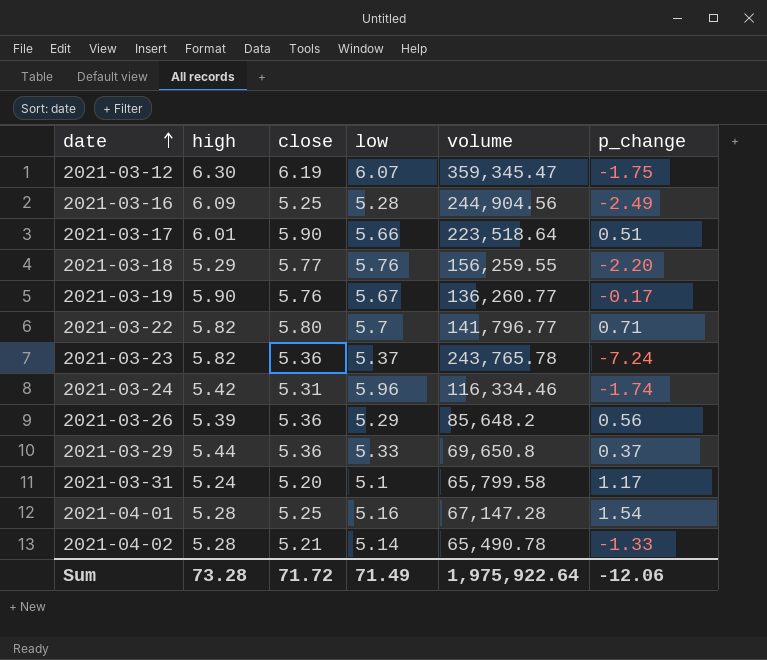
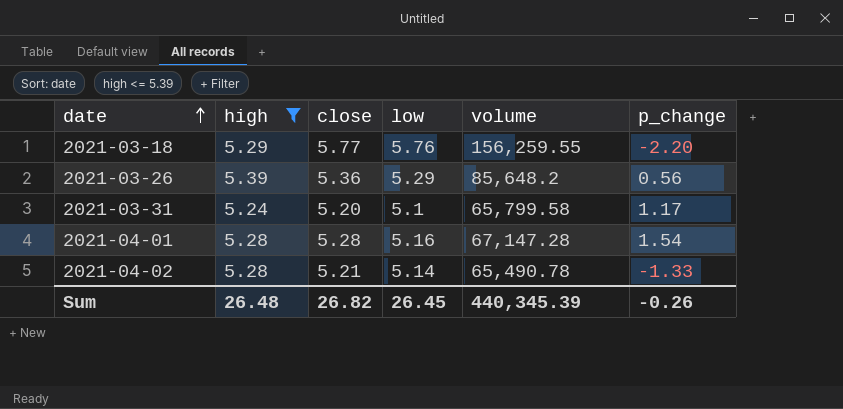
filter: none -> high <= 5.39
2021-04-01 | close: 5.25 -> 5.28
Sum | high: 73.28 -> 26.48
Sum | close: 71.72 -> 26.82
Sum | low: 71.49 -> 26.45
Sum | volume: 1,975,922.64 -> 440,345.39
Sum | p_change: -12.06 -> -0.26

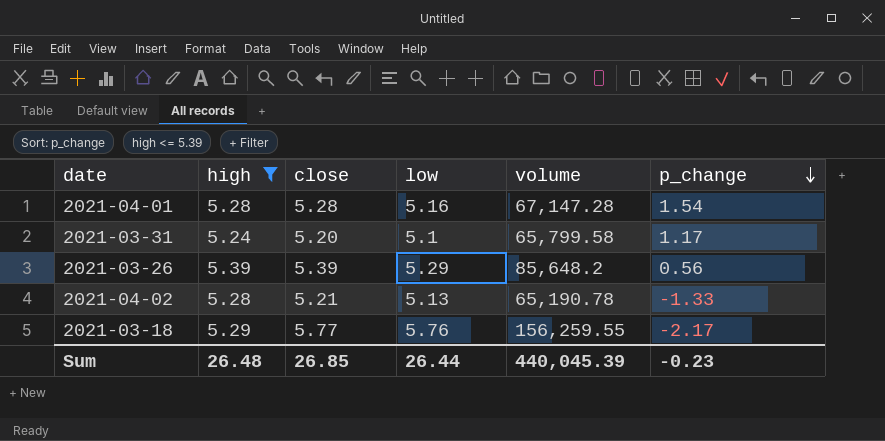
row order: date ascending -> p_change descending
2021-03-26 | close: 5.36 -> 5.39
2021-04-02 | low: 5.14 -> 5.13
2021-04-02 | volume: 65,490.78 -> 65,190.78
2021-03-18 | p_change: -2.20 -> -2.17
Sum | close: 26.82 -> 26.85
Sum | low: 26.45 -> 26.44
Sum | volume: 440,345.39 -> 440,045.39
Sum | p_change: -0.26 -> -0.23

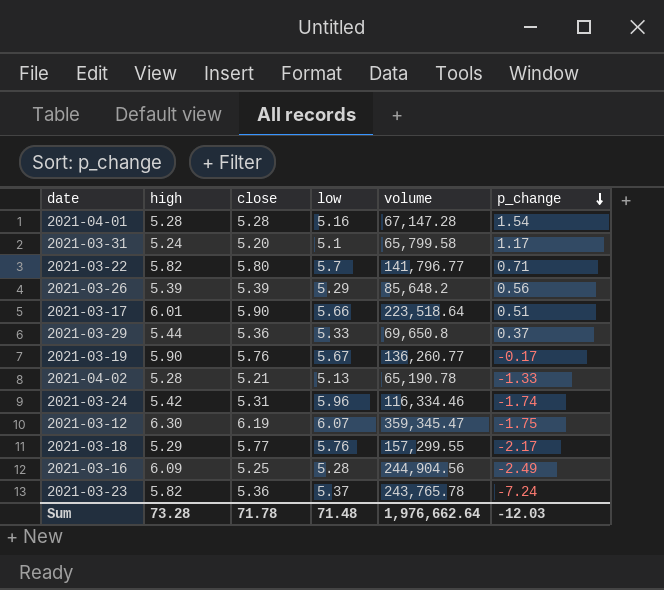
filter: high <= 5.39 -> none
2021-03-18 | volume: 156,259.55 -> 157,299.55
Sum | high: 26.48 -> 73.28
Sum | close: 26.85 -> 71.78
Sum | low: 26.44 -> 71.48
Sum | volume: 440,045.39 -> 1,976,662.64
Sum | p_change: -0.23 -> -12.03

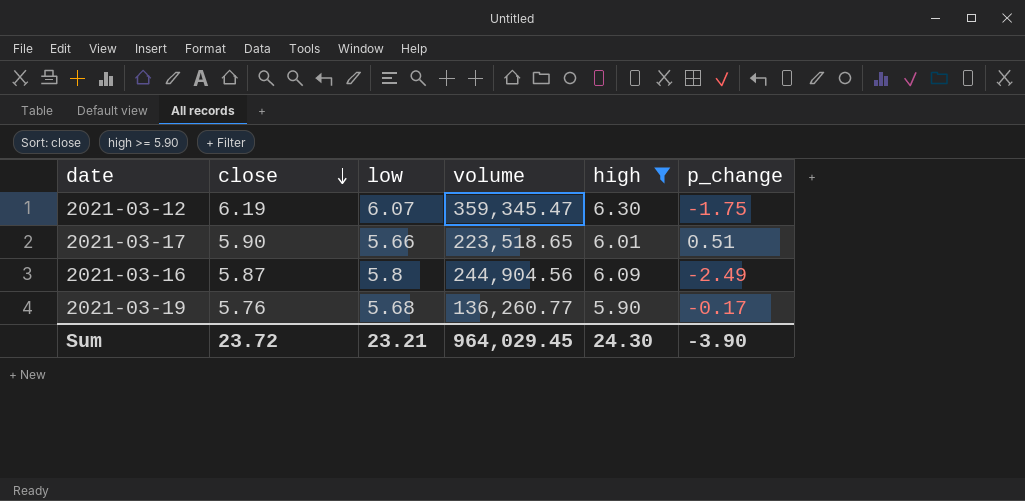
filter: none -> high >= 5.90
row order: p_change descending -> close descending
column high | position: 2 -> 5
2021-03-17 | volume: 223,518.64 -> 223,518.65
2021-03-16 | close: 5.25 -> 5.87
2021-03-16 | low: 5.28 -> 5.8
2021-03-19 | low: 5.67 -> 5.68
Sum | close: 71.78 -> 23.72
Sum | low: 71.48 -> 23.21
Sum | volume: 1,976,662.64 -> 964,029.45
Sum | high: 73.28 -> 24.30
Sum | p_change: -12.03 -> -3.90

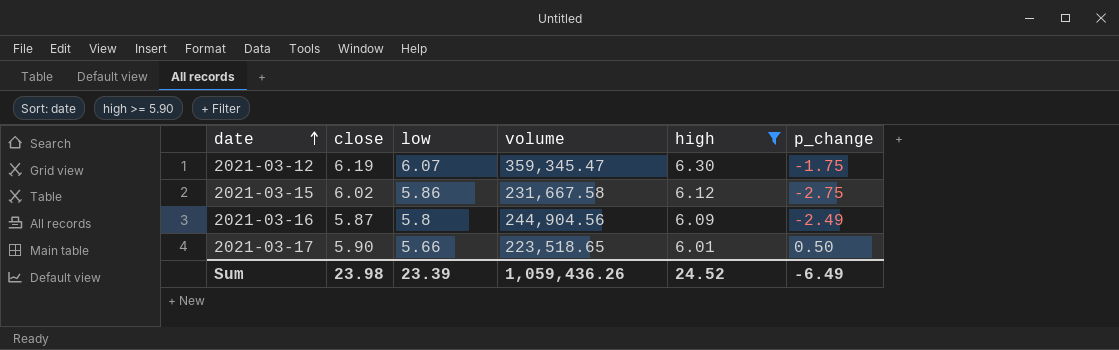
row order: close descending -> date ascending
row 2021-03-19: 5.76 | 5.68 | 136,260.77 | 5.90 | -0.17 -> none
row 2021-03-15: none -> 6.02 | 5.86 | 231,667.58 | 6.12 | -2.75
2021-03-17 | p_change: 0.51 -> 0.50
Sum | close: 23.72 -> 23.98
Sum | low: 23.21 -> 23.39
Sum | volume: 964,029.45 -> 1,059,436.26
Sum | high: 24.30 -> 24.52
Sum | p_change: -3.90 -> -6.49

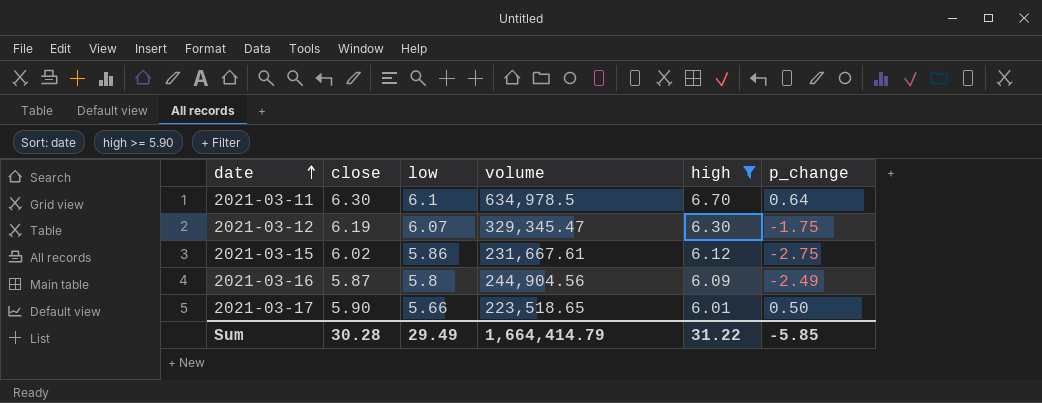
row 2021-03-11: none -> 6.30 | 6.1 | 634,978.5 | 6.70 | 0.64
2021-03-12 | volume: 359,345.47 -> 329,345.47
2021-03-15 | volume: 231,667.58 -> 231,667.61
Sum | close: 23.98 -> 30.28
Sum | low: 23.39 -> 29.49
Sum | volume: 1,059,436.26 -> 1,664,414.79
Sum | high: 24.52 -> 31.22
Sum | p_change: -6.49 -> -5.85

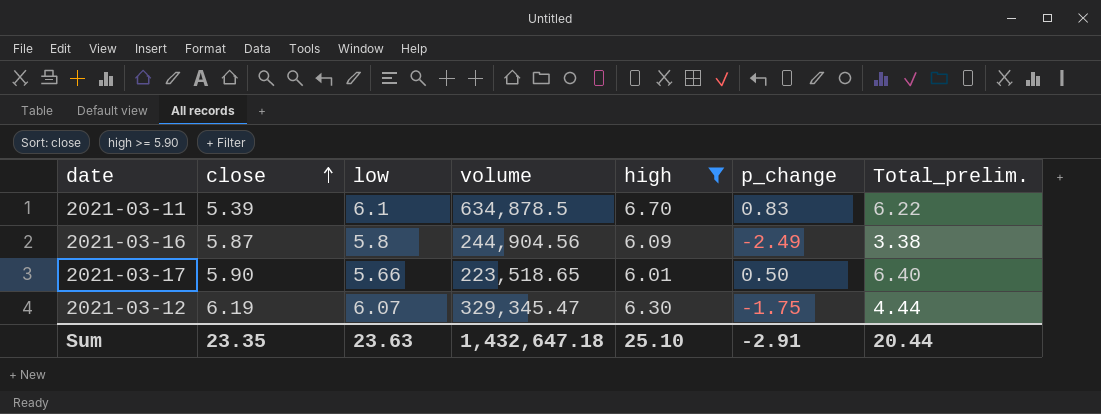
row order: date ascending -> close ascending
column Total_prelim. | formula: none -> [close] + [p_change]
row 2021-03-15: 6.02 | 5.86 | 231,667.61 | 6.12 | -2.75 -> none
2021-03-11 | close: 6.30 -> 5.39
2021-03-11 | volume: 634,978.5 -> 634,878.5
2021-03-11 | p_change: 0.64 -> 0.83
Sum | close: 30.28 -> 23.35
Sum | low: 29.49 -> 23.63
Sum | volume: 1,664,414.79 -> 1,432,647.18
Sum | high: 31.22 -> 25.10
Sum | p_change: -5.85 -> -2.91

